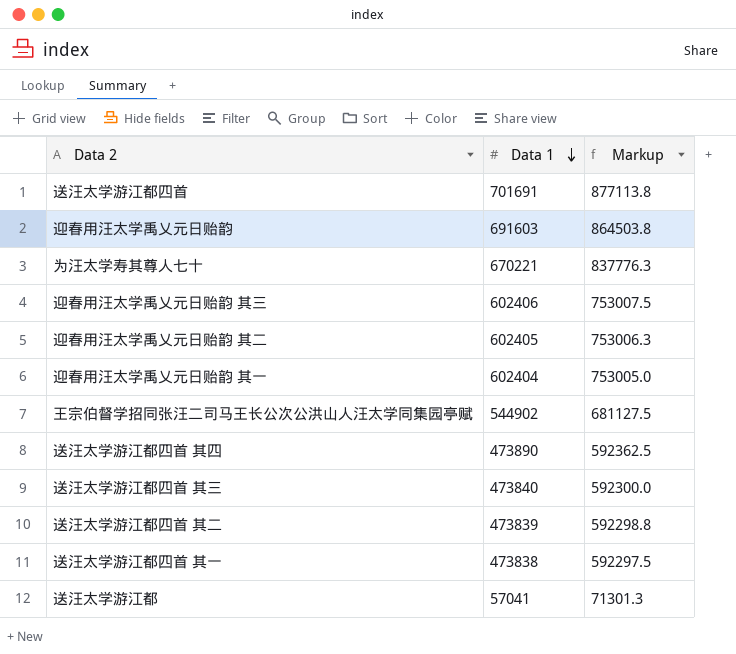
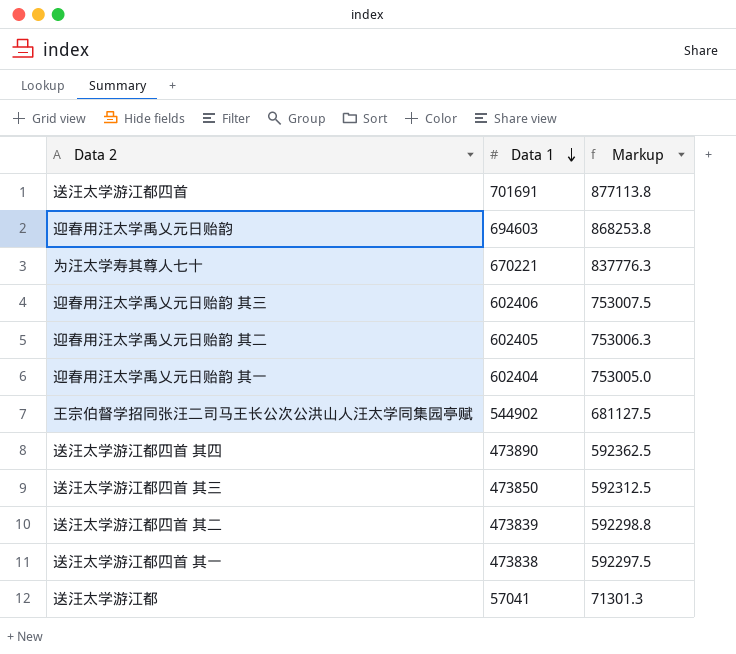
迎春用汪太学禹乂元日贻韵 | Data 1: 691603 -> 694603
迎春用汪太学禹乂元日贻韵 | Markup: 864503.8 -> 868253.8
送汪太学游江都四首 其三 | Data 1: 473840 -> 473850
送汪太学游江都四首 其三 | Markup: 592300.0 -> 592312.5

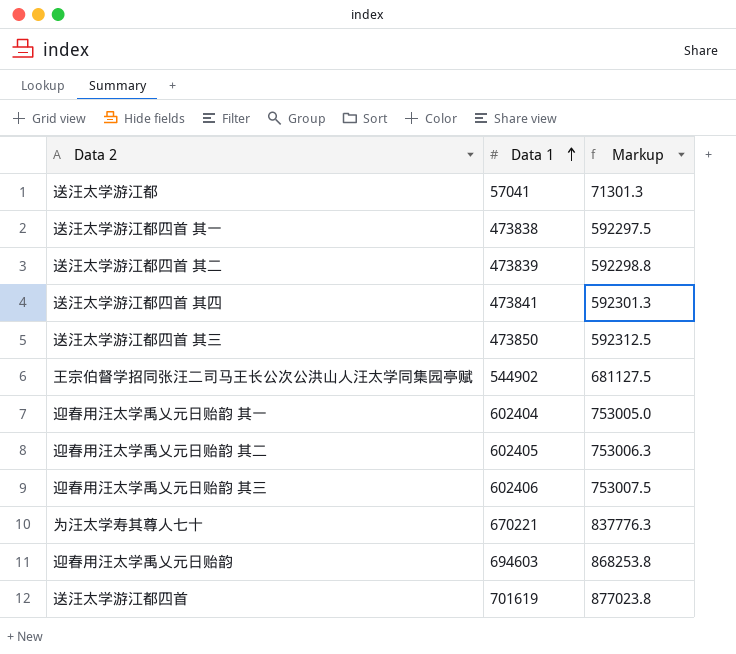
row order: Data 1 descending -> Data 1 ascending
送汪太学游江都四首 其四 | Data 1: 473890 -> 473841
送汪太学游江都四首 其四 | Markup: 592362.5 -> 592301.3
送汪太学游江都四首 | Data 1: 701691 -> 701619
送汪太学游江都四首 | Markup: 877113.8 -> 877023.8

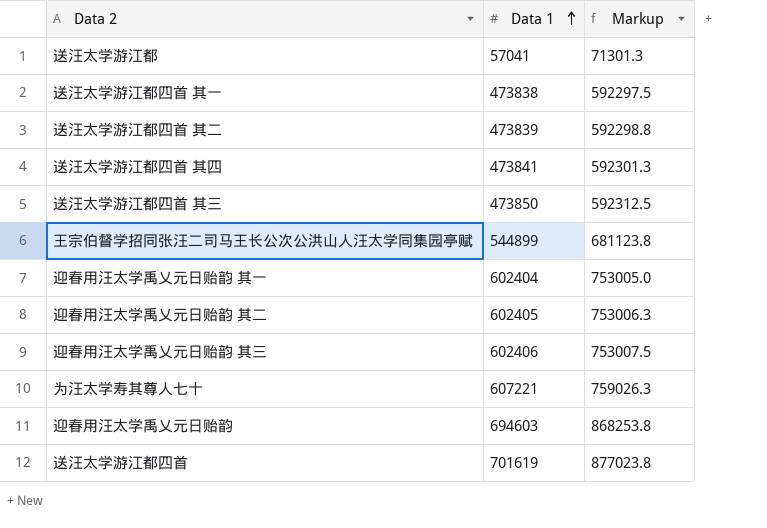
王宗伯督学招同张汪二司马王长公次公洪山人汪太学同集园亭赋 | Data 1: 544902 -> 544899
王宗伯督学招同张汪二司马王长公次公洪山人汪太学同集园亭赋 | Markup: 681127.5 -> 681123.8
为汪太学寿其尊人七十 | Data 1: 670221 -> 607221
为汪太学寿其尊人七十 | Markup: 837776.3 -> 759026.3

